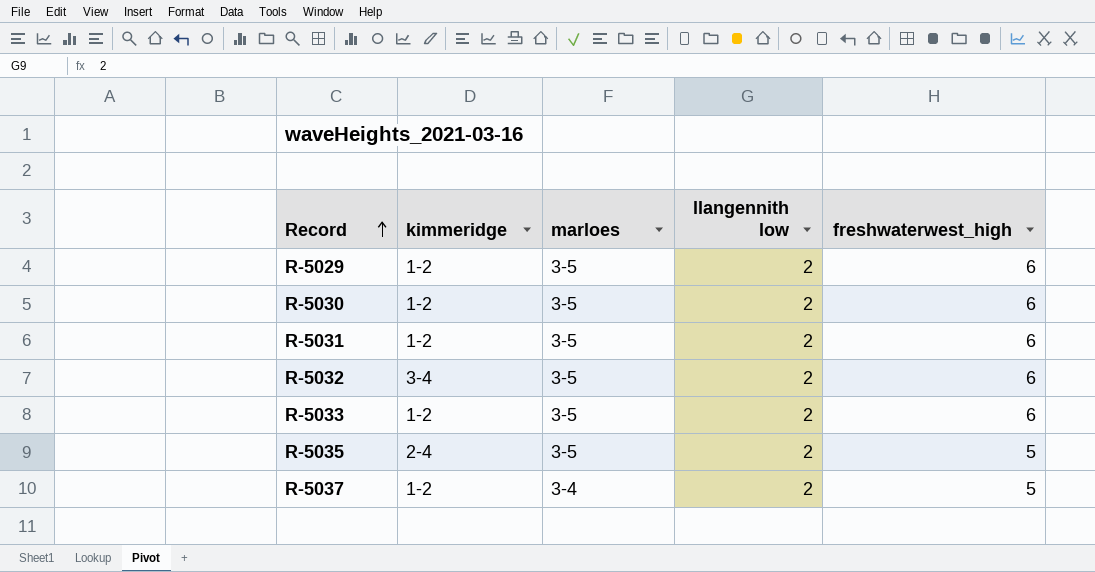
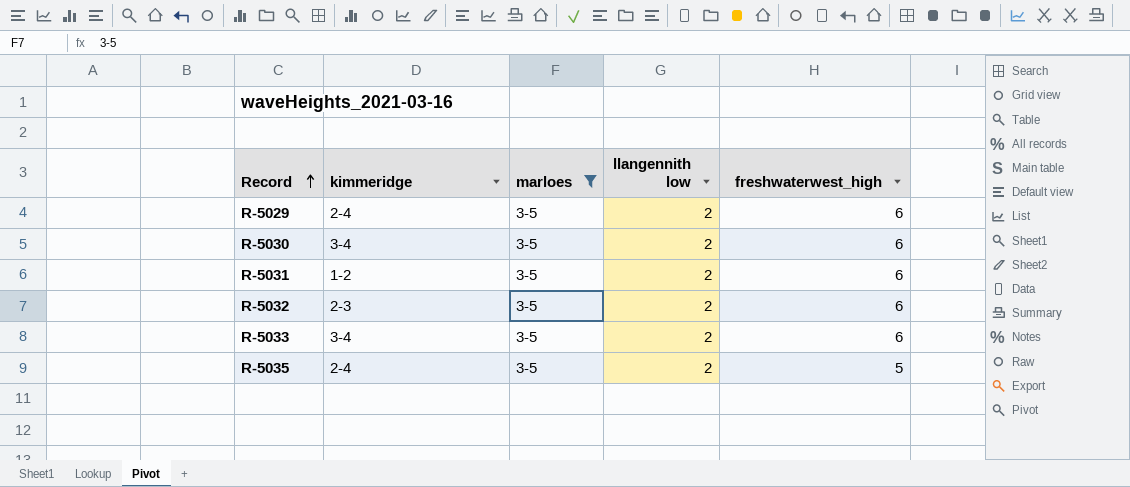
filter: none -> marloes = 3-5
R-5029 | kimmeridge: 1-2 -> 2-4
R-5030 | kimmeridge: 1-2 -> 3-4
R-5032 | kimmeridge: 3-4 -> 2-3
R-5033 | kimmeridge: 1-2 -> 3-4

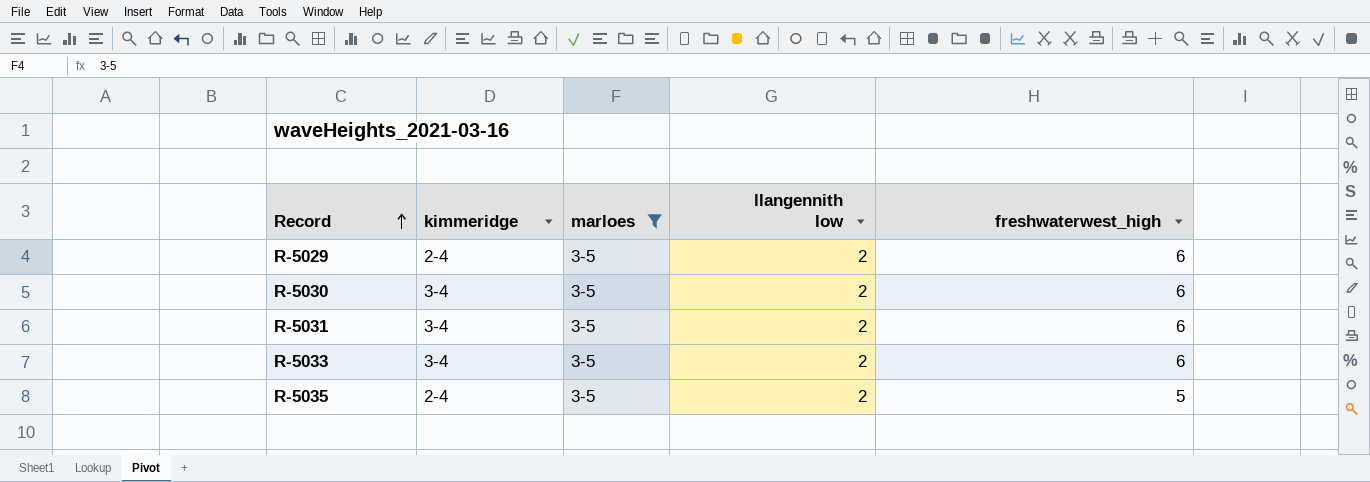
row R-5032: 2-3 | 3-5 | 2 | 6 -> none
R-5031 | kimmeridge: 1-2 -> 3-4

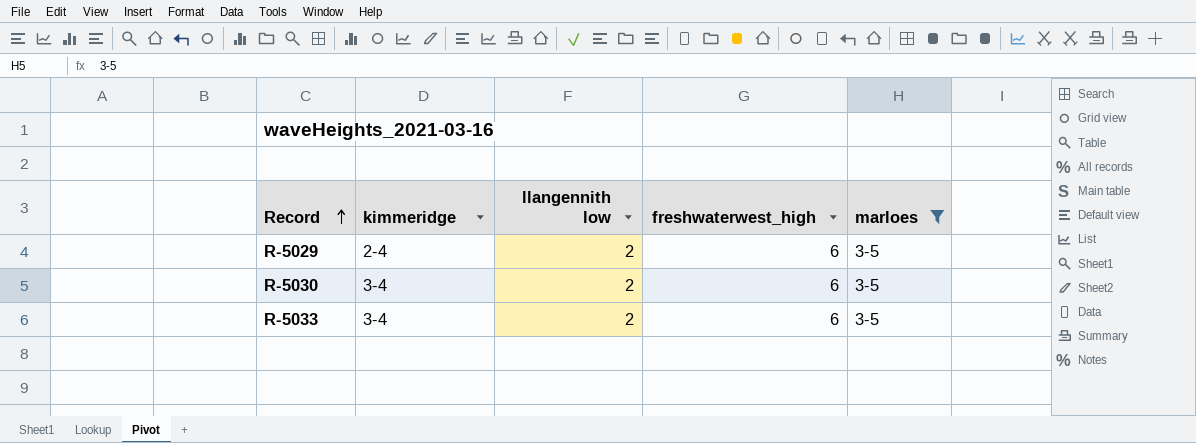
column marloes | position: 3 -> 5
row R-5031: 3-4 | 3-5 | 2 | 6 -> none
row R-5035: 2-4 | 3-5 | 2 | 5 -> none

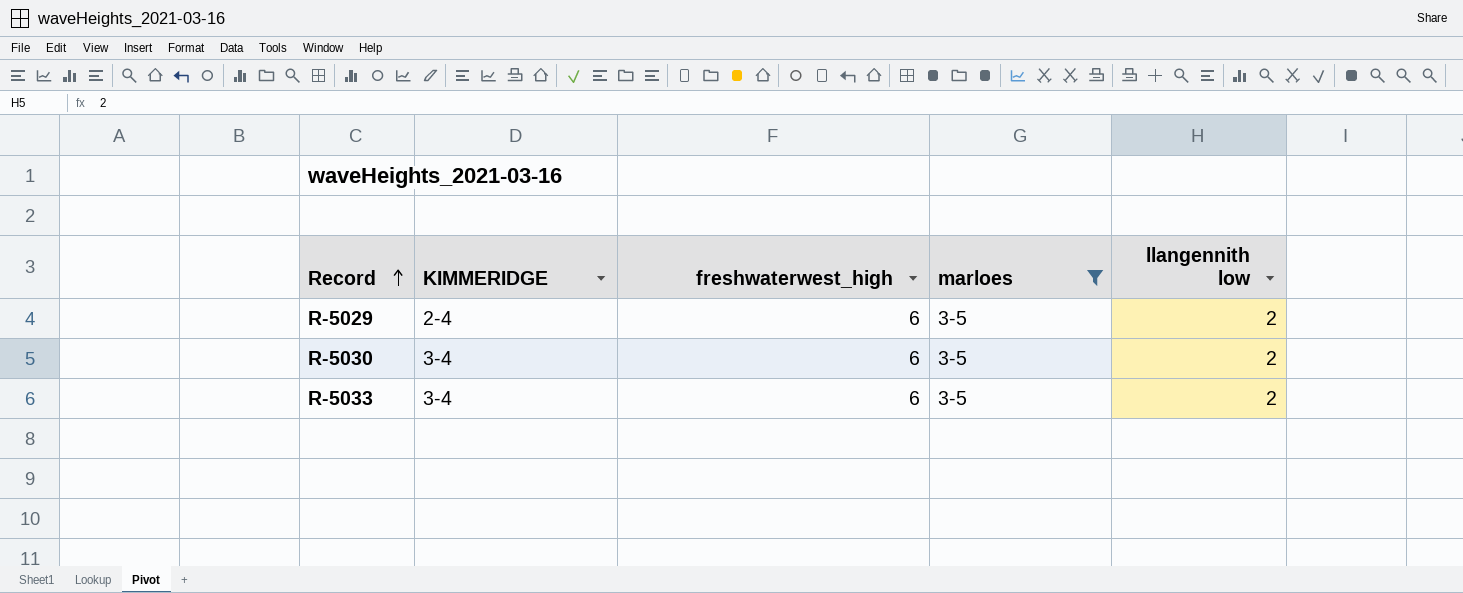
column name: kimmeridge -> KIMMERIDGE
column llangennith low | position: 3 -> 5

